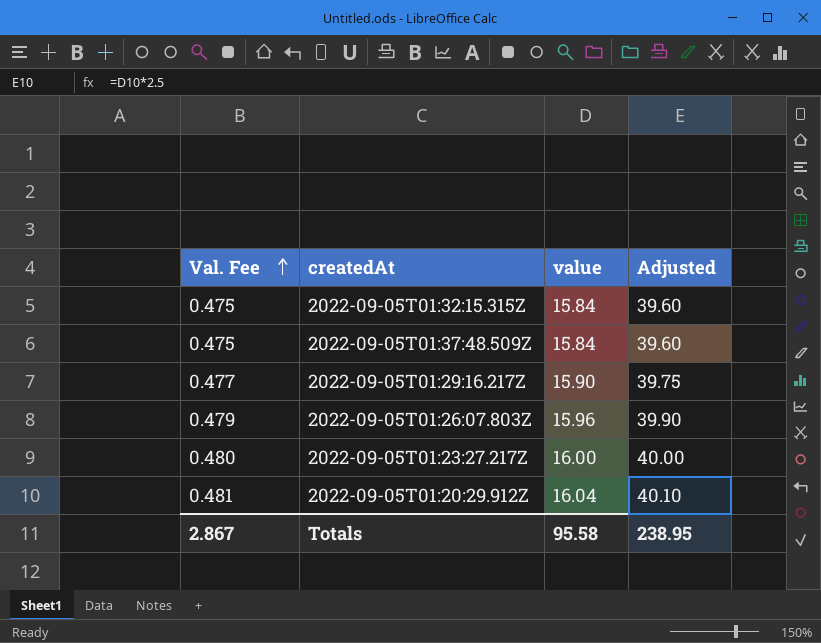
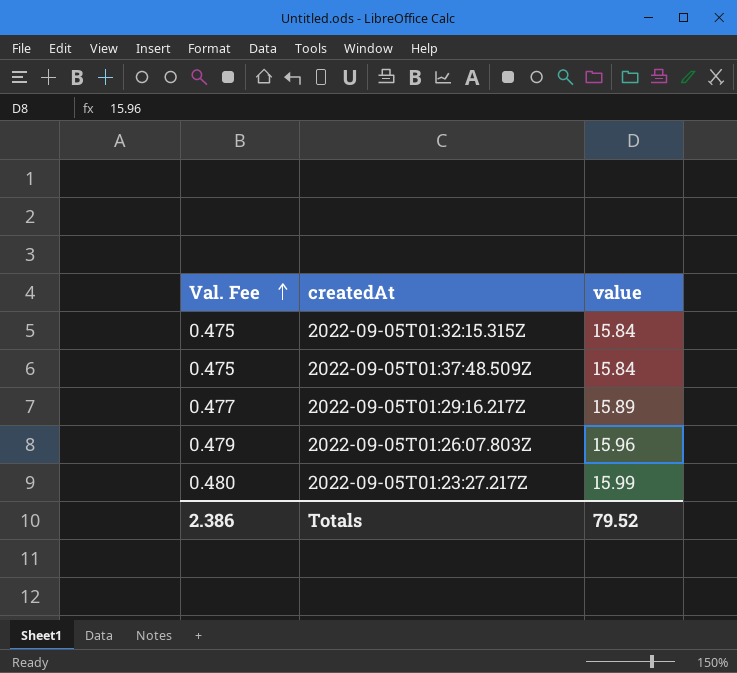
column Adjusted | formula: [value] * 2.5 -> none
row 2022-09-05T01:20:29.912Z: 0.481 | 16.04 | 40.10 -> none
2022-09-05T01:29:16.217Z | value: 15.90 -> 15.89
2022-09-05T01:23:27.217Z | value: 16.00 -> 15.99
Totals | Val. Fee: 2.867 -> 2.386
Totals | value: 95.58 -> 79.52

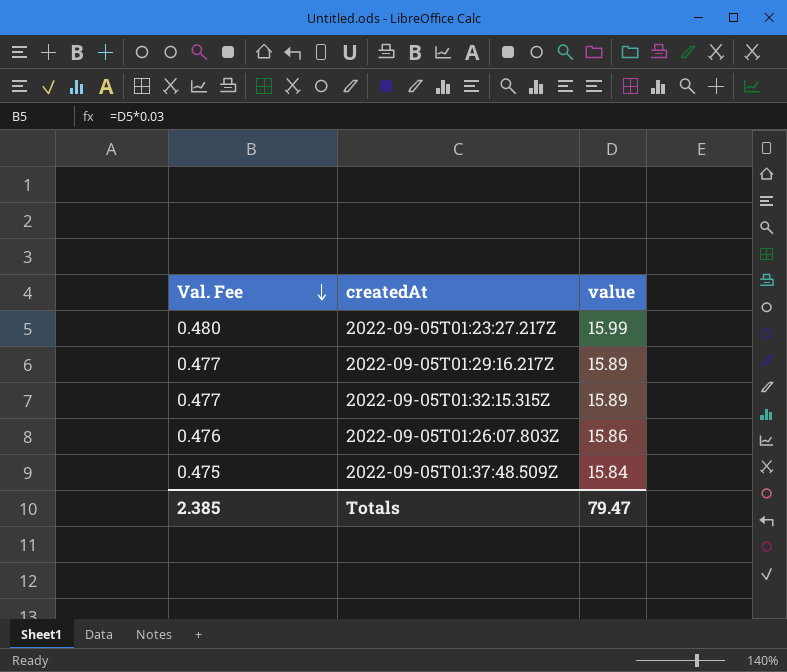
row order: Val. Fee ascending -> Val. Fee descending
2022-09-05T01:32:15.315Z | Val. Fee: 0.475 -> 0.477
2022-09-05T01:32:15.315Z | value: 15.84 -> 15.89
2022-09-05T01:26:07.803Z | Val. Fee: 0.479 -> 0.476
2022-09-05T01:26:07.803Z | value: 15.96 -> 15.86
Totals | Val. Fee: 2.386 -> 2.385
Totals | value: 79.52 -> 79.47

